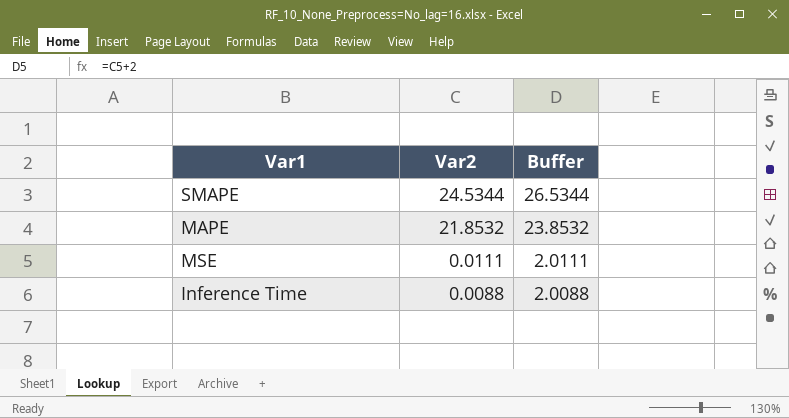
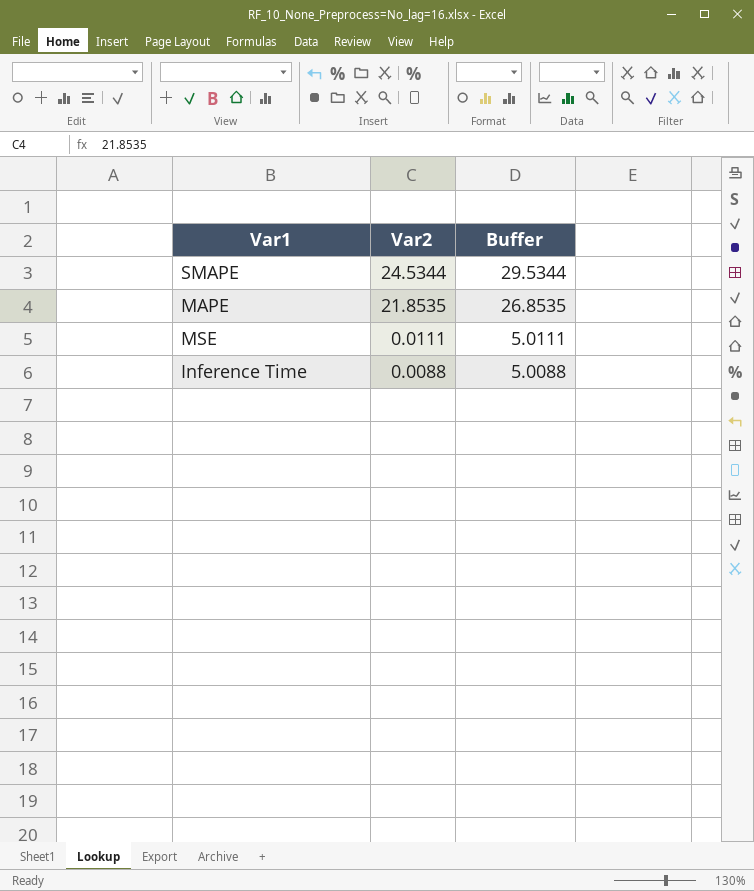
column Buffer | formula: [Var2] + 2 -> [Var2] + 5
MAPE | Var2: 21.8532 -> 21.8535

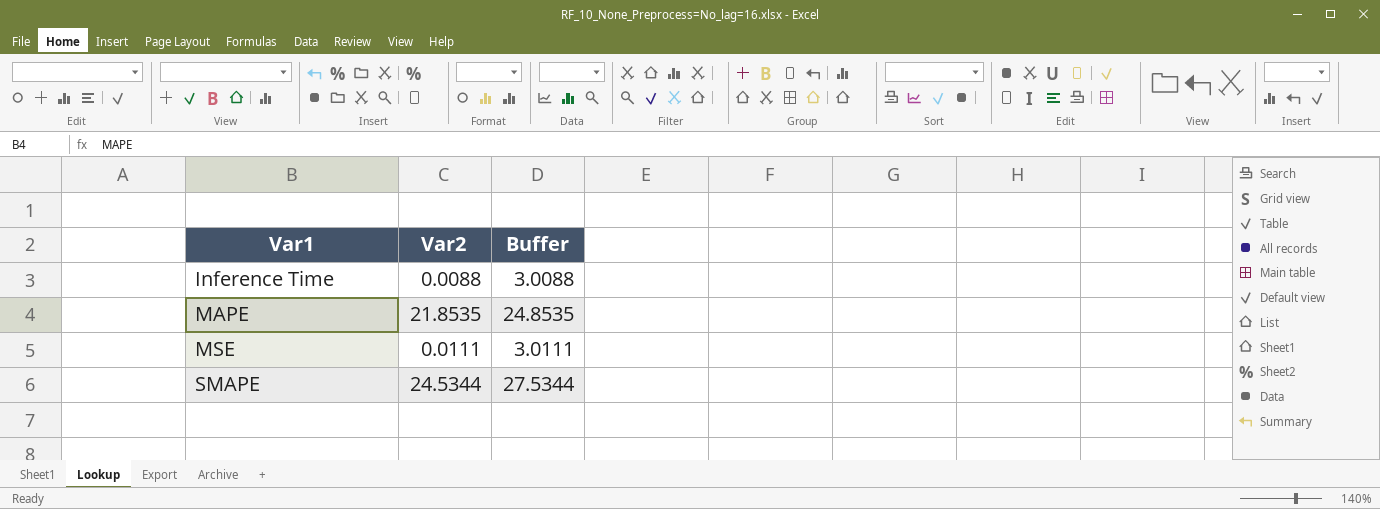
row order: Var2 descending -> Var1 ascending
column Buffer | formula: [Var2] + 5 -> [Var2] + 3

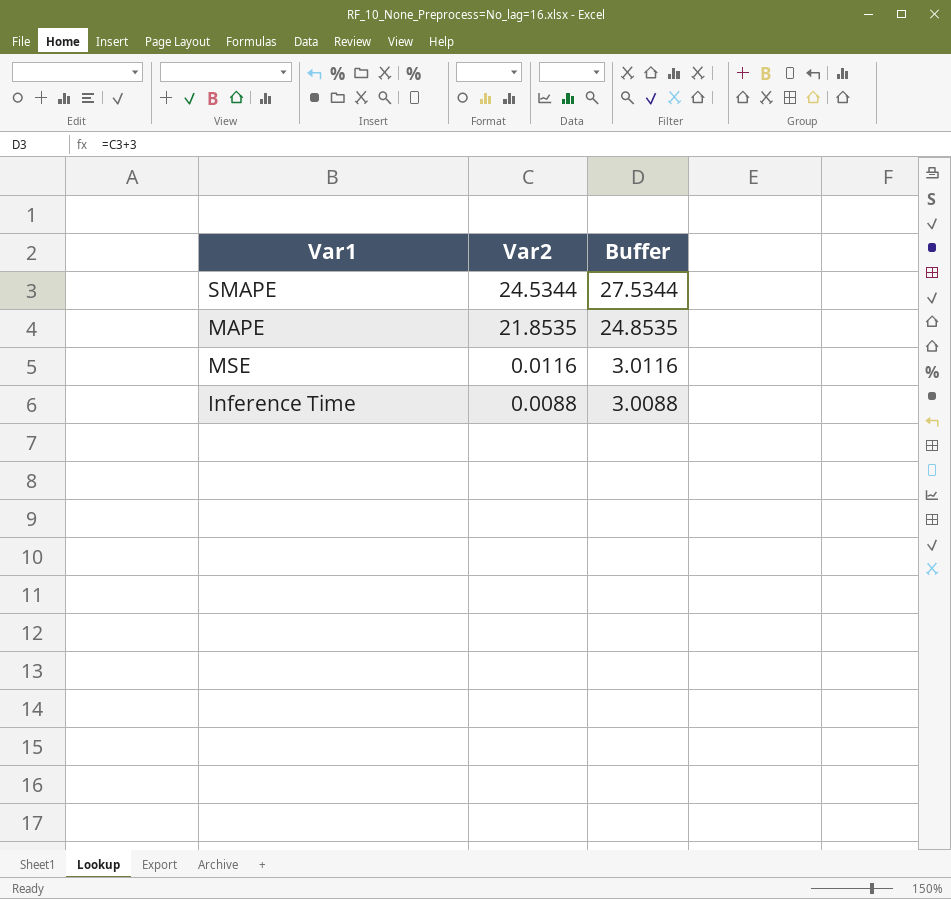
row order: Var1 ascending -> Var2 descending
MSE | Var2: 0.0111 -> 0.0116
MSE | Buffer: 3.0111 -> 3.0116

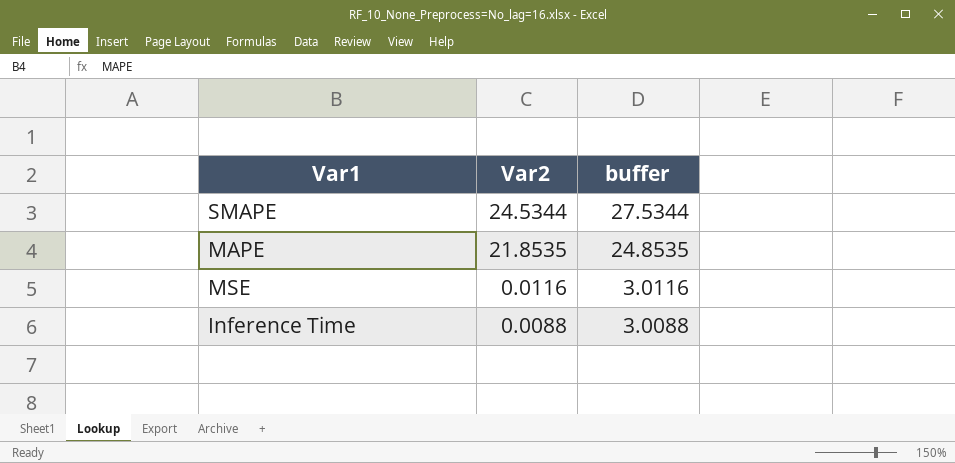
column name: Buffer -> buffer

